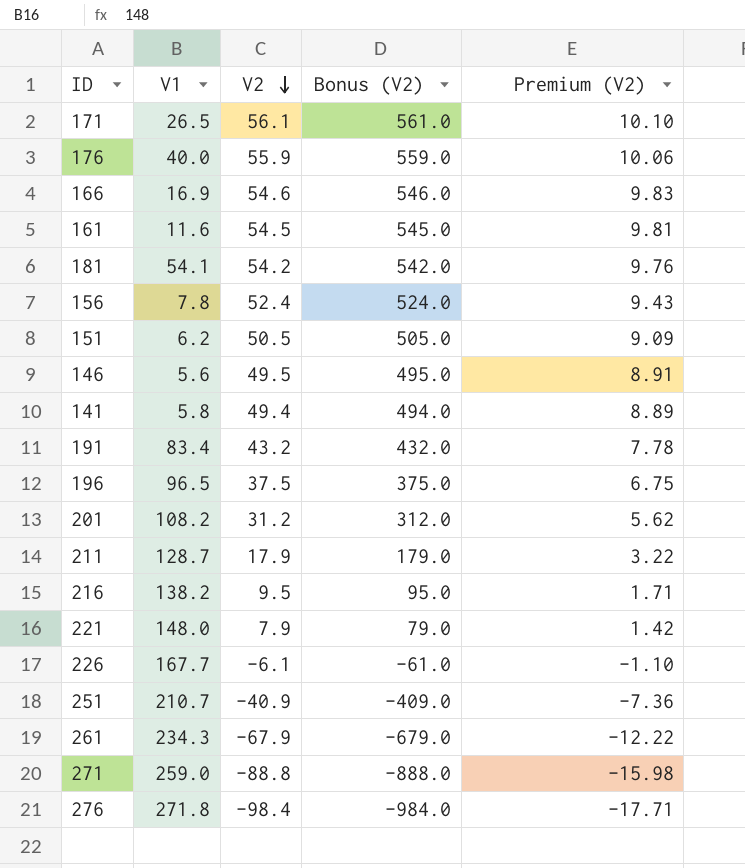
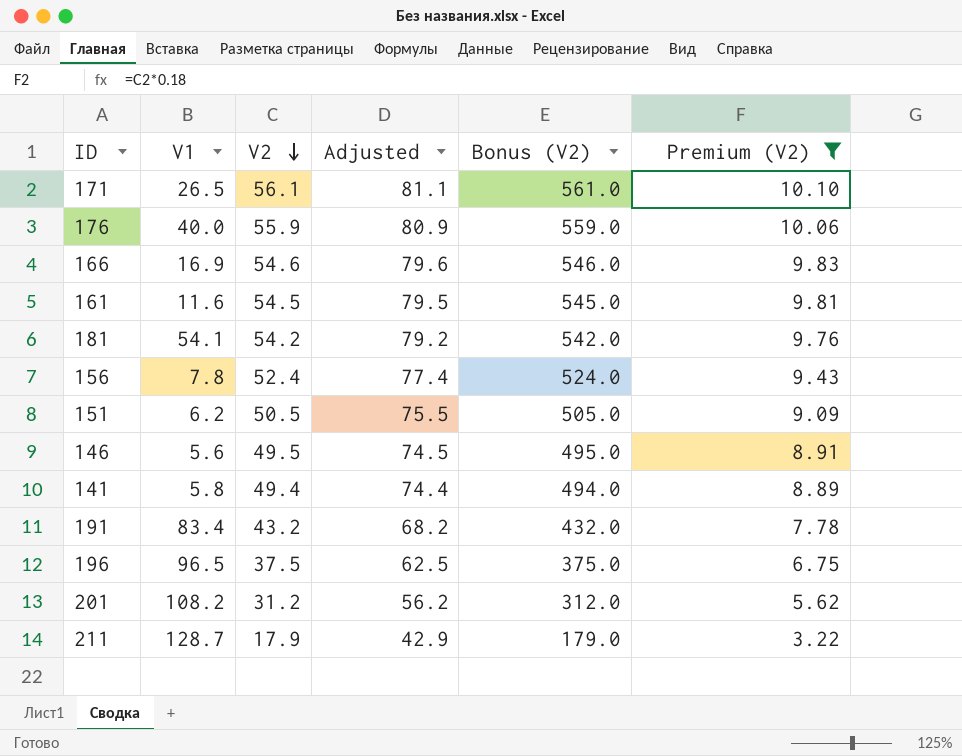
filter: none -> Premium (V2) >= 3.22
column Adjusted | formula: none -> [V2] + 25

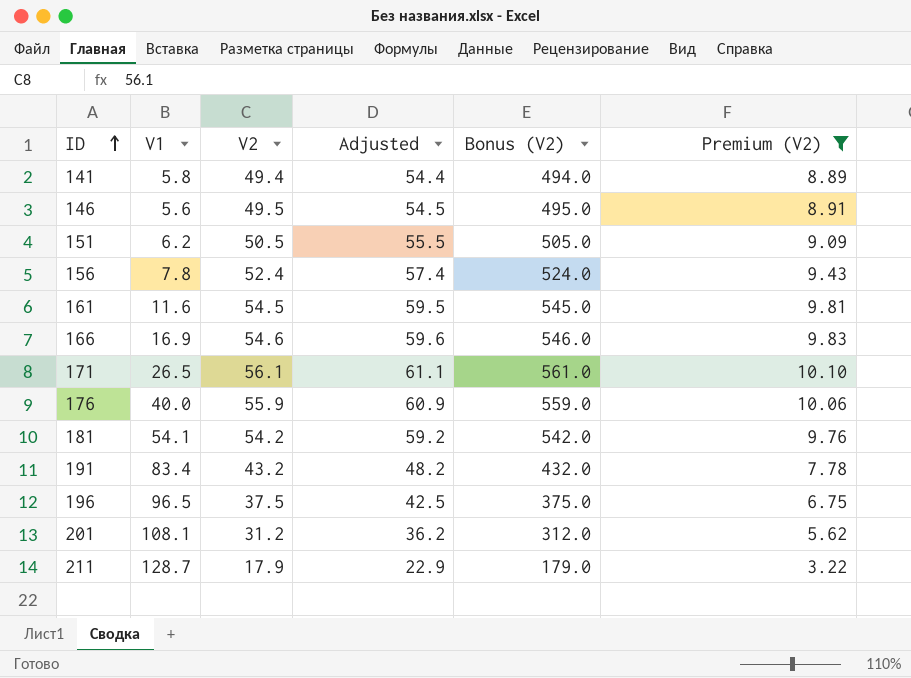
row order: V2 descending -> ID ascending
column Adjusted | formula: [V2] + 25 -> [V2] + 5
201 | V1: 108.2 -> 108.1

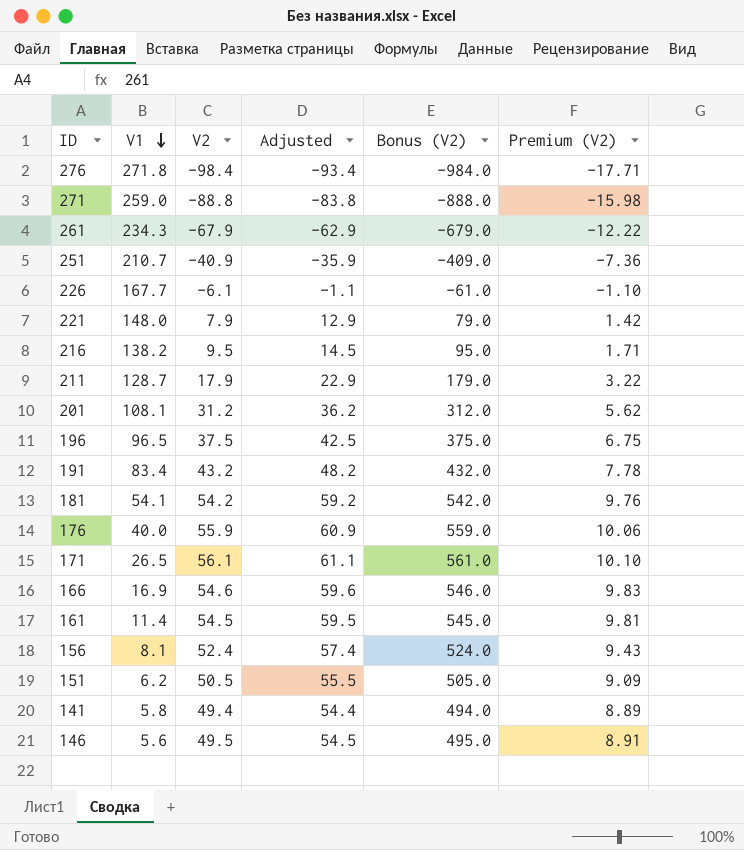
filter: Premium (V2) >= 3.22 -> none
row order: ID ascending -> V1 descending
161 | V1: 11.6 -> 11.4
156 | V1: 7.8 -> 8.1

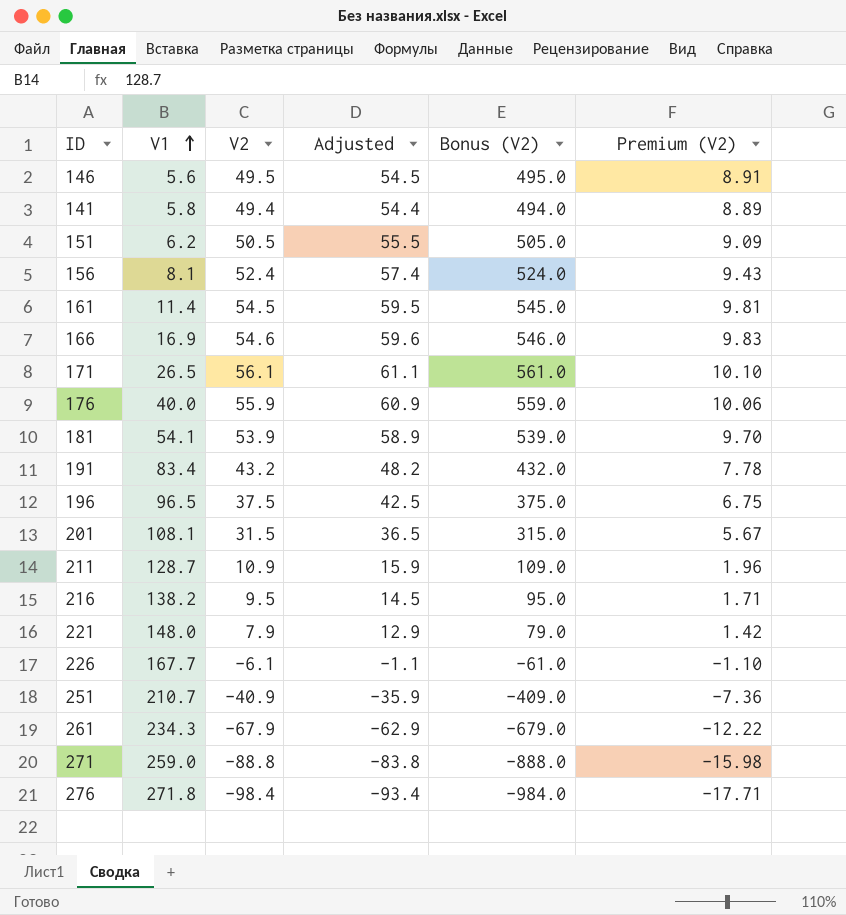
row order: V1 descending -> V1 ascending
181 | V2: 54.2 -> 53.9
181 | Adjusted: 59.2 -> 58.9
181 | Bonus (V2): 542.0 -> 539.0
181 | Premium (V2): 9.76 -> 9.70
201 | V2: 31.2 -> 31.5
201 | Adjusted: 36.2 -> 36.5
201 | Bonus (V2): 312.0 -> 315.0
201 | Premium (V2): 5.62 -> 5.67
211 | V2: 17.9 -> 10.9
211 | Adjusted: 22.9 -> 15.9
211 | Bonus (V2): 179.0 -> 109.0
211 | Premium (V2): 3.22 -> 1.96

